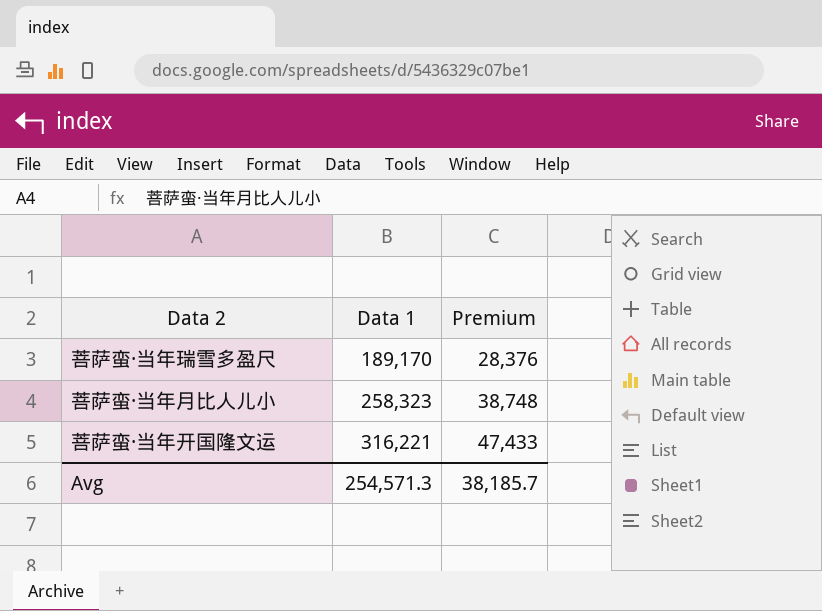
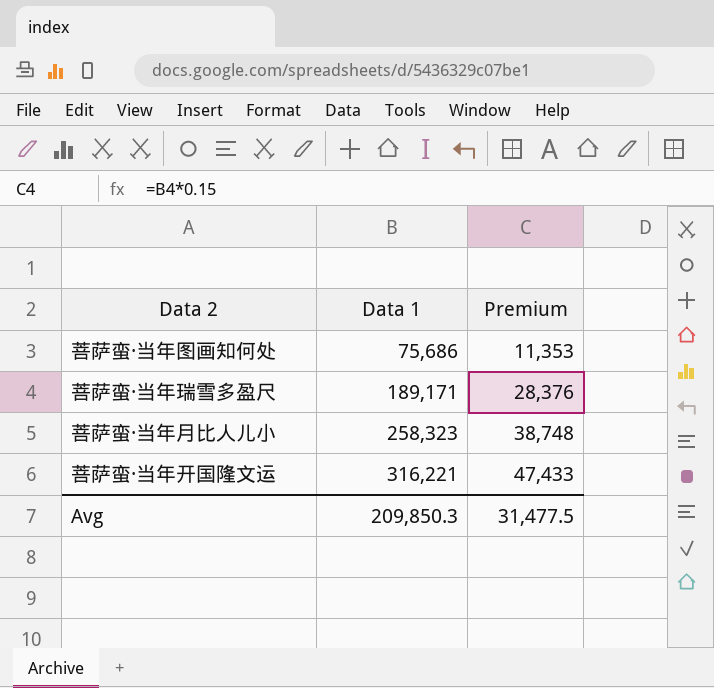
row 菩萨蛮·当年图画知何处: none -> 75,686 | 11,353
菩萨蛮·当年瑞雪多盈尺 | Data 1: 189,170 -> 189,171
Avg | Data 1: 254,571.3 -> 209,850.3
Avg | Premium: 38,185.7 -> 31,477.5

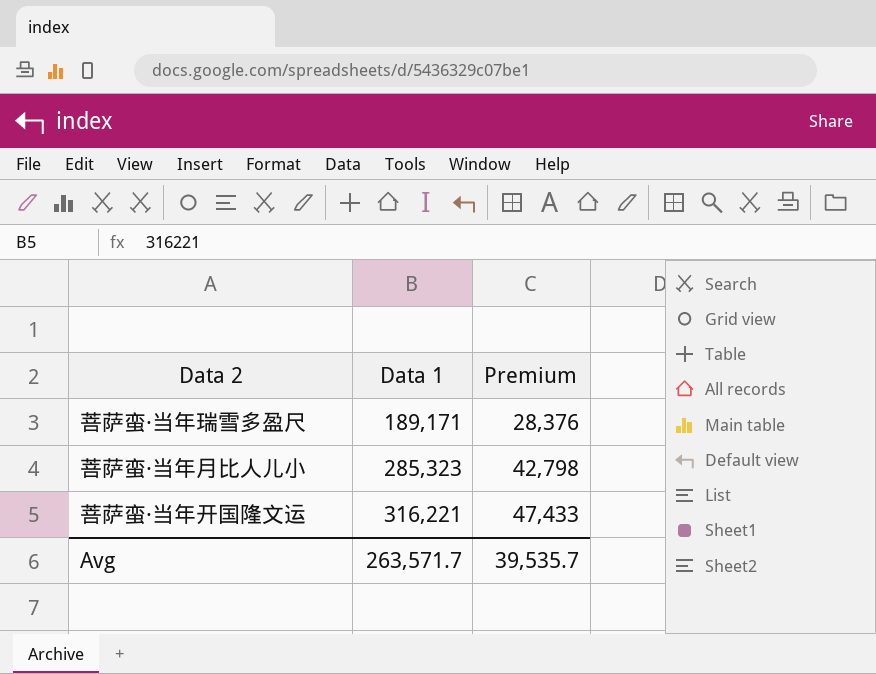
row 菩萨蛮·当年图画知何处: 75,686 | 11,353 -> none
菩萨蛮·当年月比人儿小 | Data 1: 258,323 -> 285,323
菩萨蛮·当年月比人儿小 | Premium: 38,748 -> 42,798
Avg | Data 1: 209,850.3 -> 263,571.7
Avg | Premium: 31,477.5 -> 39,535.7

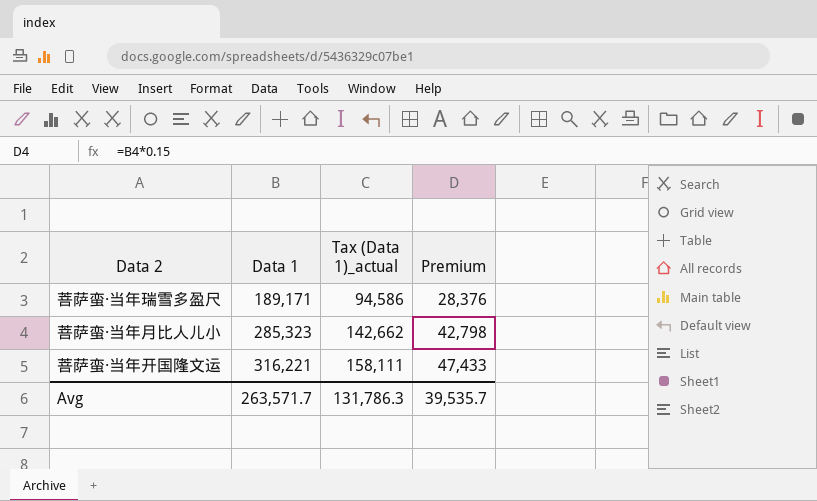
column Tax (Data 1)_actual | formula: none -> [Data 1] * 0.5

